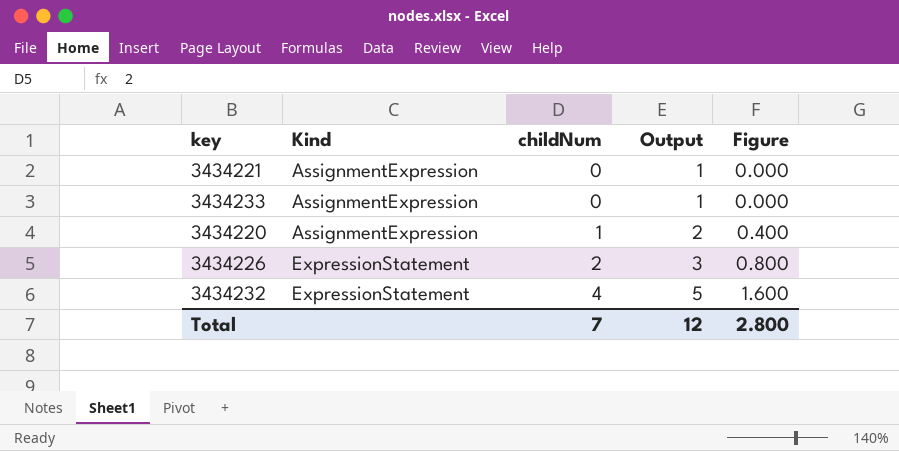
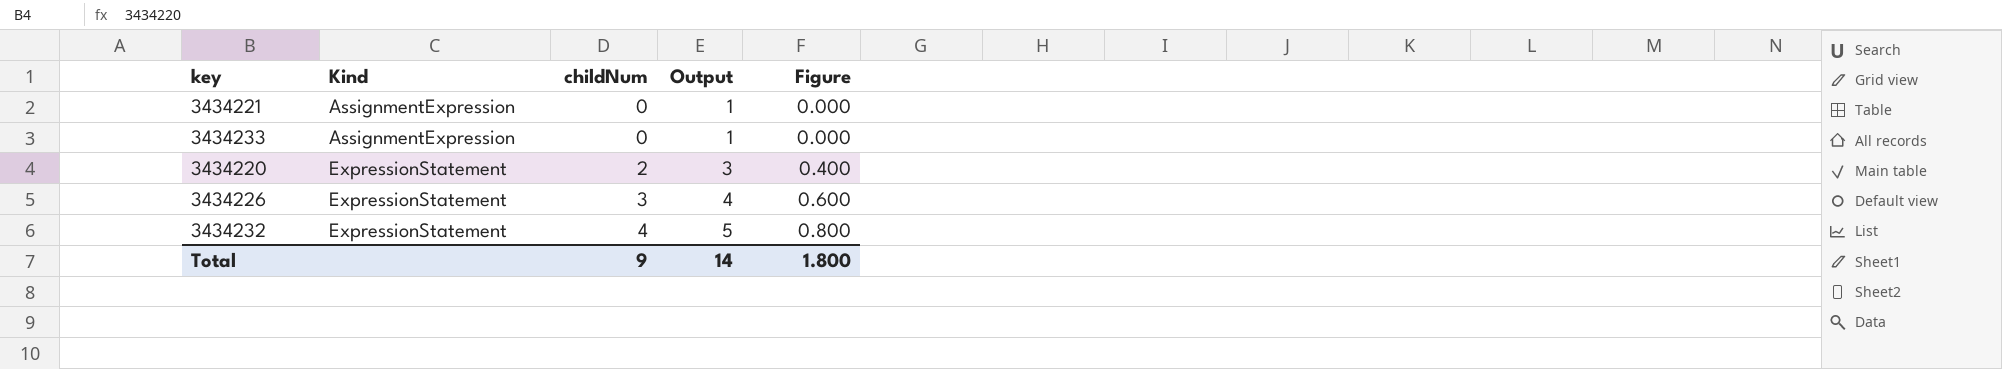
column Figure | formula: [childNum] * 0.4 -> [childNum] * 0.2
3434220 | Kind: AssignmentExpression -> ExpressionStatement
3434220 | childNum: 1 -> 2
3434220 | Output: 2 -> 3
3434226 | childNum: 2 -> 3
3434226 | Output: 3 -> 4
Total | childNum: 7 -> 9
Total | Output: 12 -> 14
Total | Figure: 2.800 -> 1.800

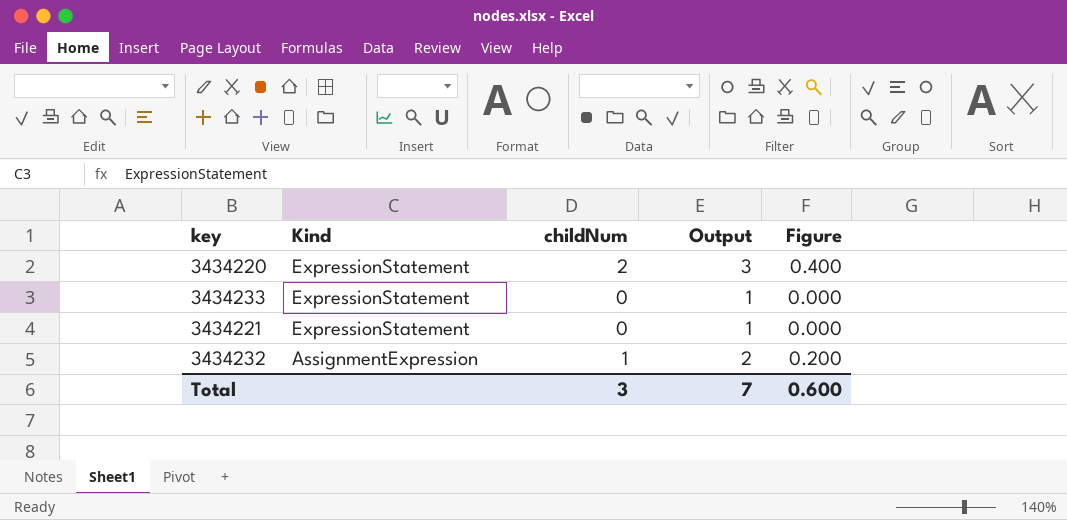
row order: Kind ascending -> Kind descending
row 3434226: ExpressionStatement | 3 | 4 | 0.600 -> none
3434233 | Kind: AssignmentExpression -> ExpressionStatement
3434221 | Kind: AssignmentExpression -> ExpressionStatement
3434232 | Kind: ExpressionStatement -> AssignmentExpression
3434232 | childNum: 4 -> 1
3434232 | Output: 5 -> 2
3434232 | Figure: 0.800 -> 0.200
Total | childNum: 9 -> 3
Total | Output: 14 -> 7
Total | Figure: 1.800 -> 0.600

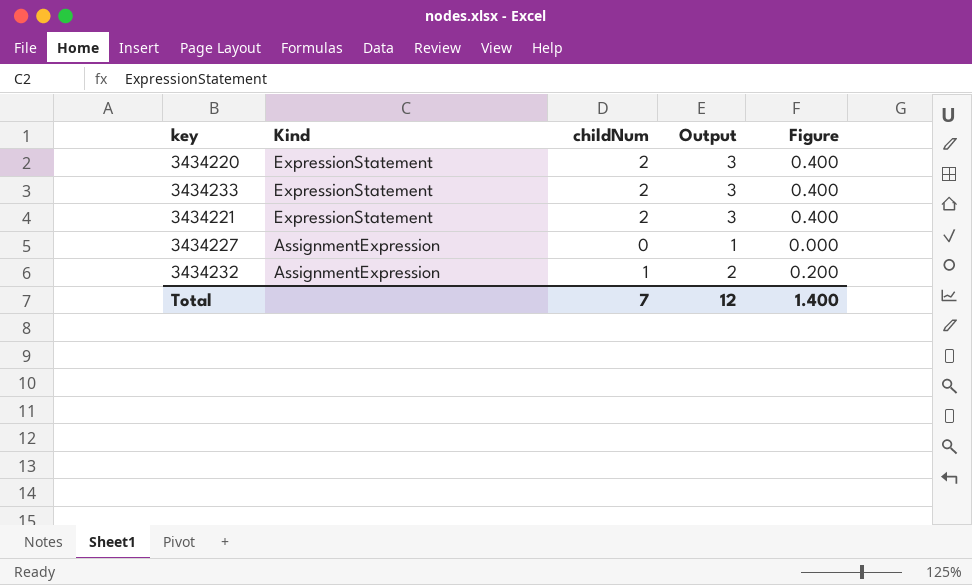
3434233 | childNum: 0 -> 2
3434233 | Output: 1 -> 3
3434233 | Figure: 0.000 -> 0.400
3434221 | childNum: 0 -> 2
3434221 | Output: 1 -> 3
3434221 | Figure: 0.000 -> 0.400
row 3434227: none -> AssignmentExpression | 0 | 1 | 0.000
Total | childNum: 3 -> 7
Total | Output: 7 -> 12
Total | Figure: 0.600 -> 1.400

